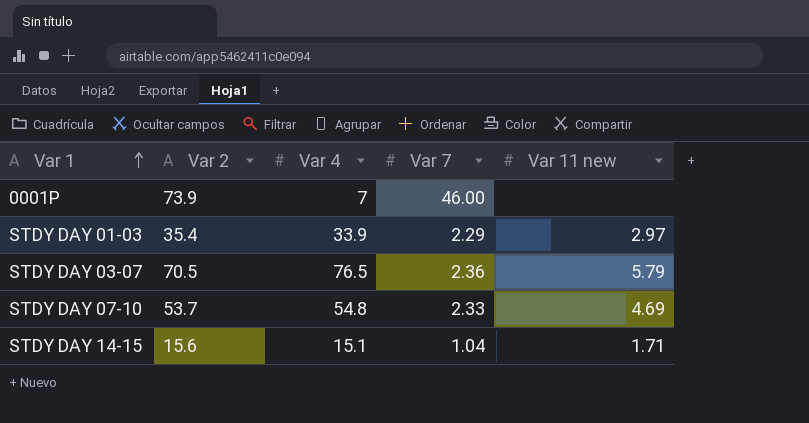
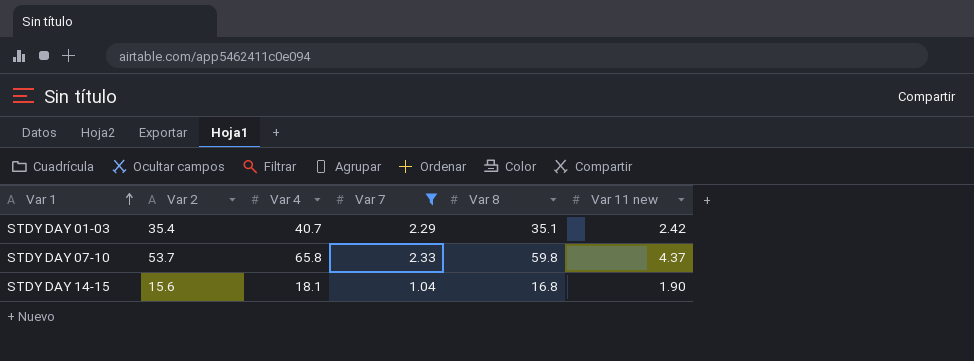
filter: none -> Var 7 <= 2.33
column Var 8 | position: none -> 5
STDY DAY 01-03 | Var 4: 33.9 -> 40.7
STDY DAY 01-03 | Var 11 new: 2.97 -> 2.42
STDY DAY 07-10 | Var 4: 54.8 -> 65.8
STDY DAY 07-10 | Var 11 new: 4.69 -> 4.37
STDY DAY 14-15 | Var 4: 15.1 -> 18.1
STDY DAY 14-15 | Var 11 new: 1.71 -> 1.90

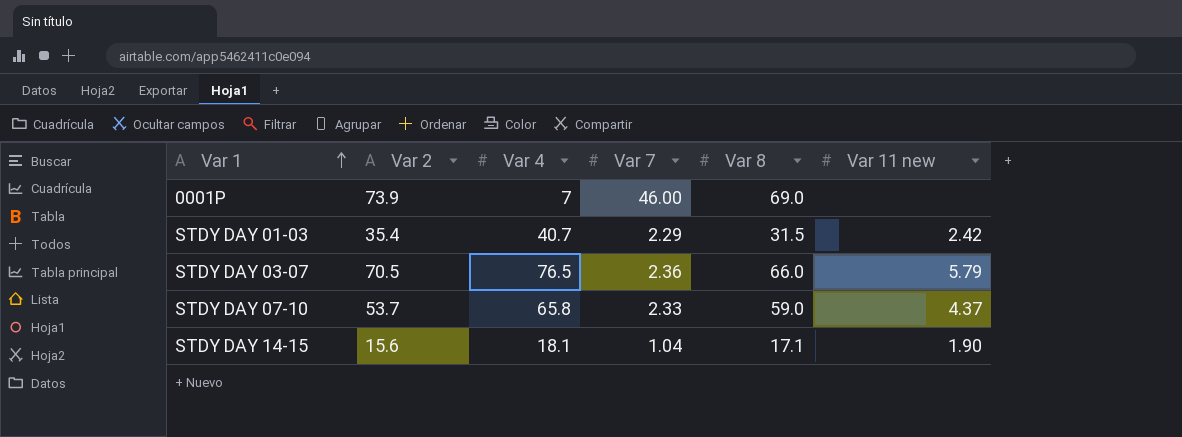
filter: Var 7 <= 2.33 -> none
STDY DAY 01-03 | Var 8: 35.1 -> 31.5
STDY DAY 07-10 | Var 8: 59.8 -> 59.0
STDY DAY 14-15 | Var 8: 16.8 -> 17.1

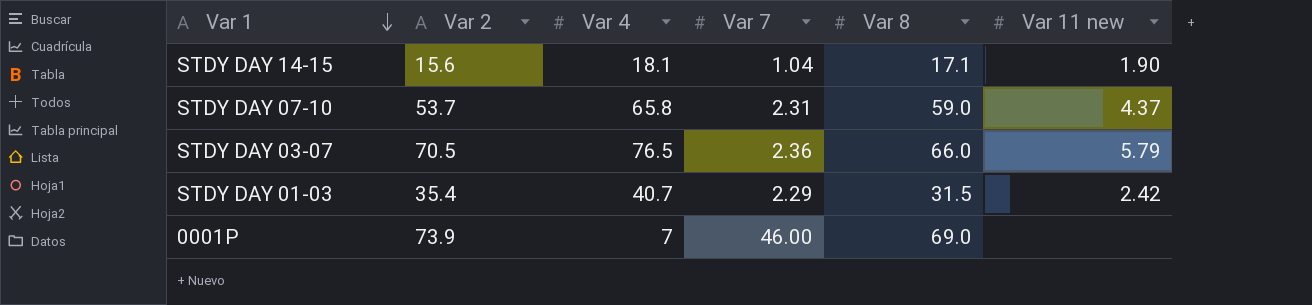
row order: Var 1 ascending -> Var 1 descending
STDY DAY 07-10 | Var 7: 2.33 -> 2.31

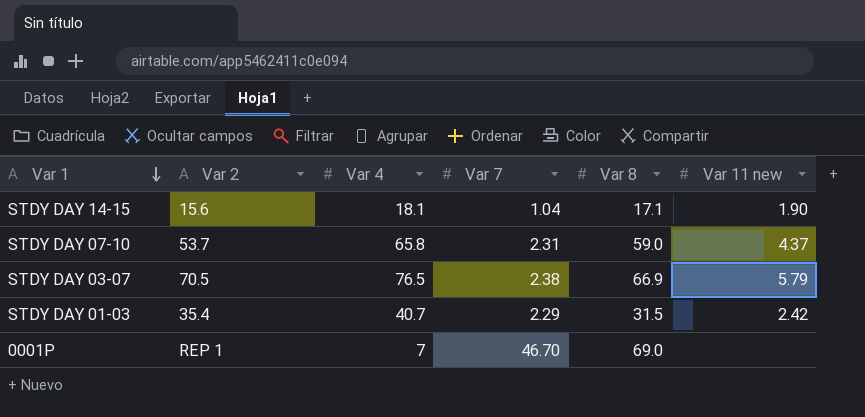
STDY DAY 03-07 | Var 7: 2.36 -> 2.38
STDY DAY 03-07 | Var 8: 66.0 -> 66.9
0001P | Var 2: 73.9 -> REP 1
0001P | Var 7: 46.00 -> 46.70

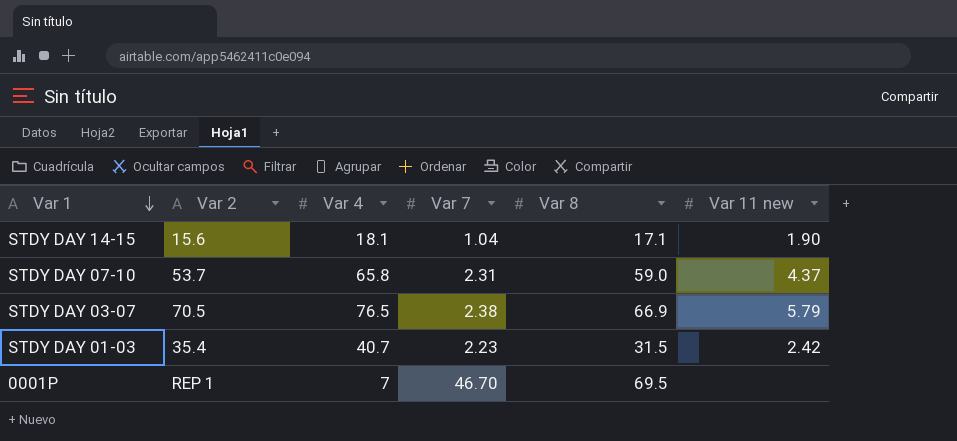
STDY DAY 01-03 | Var 7: 2.29 -> 2.23
0001P | Var 8: 69.0 -> 69.5

